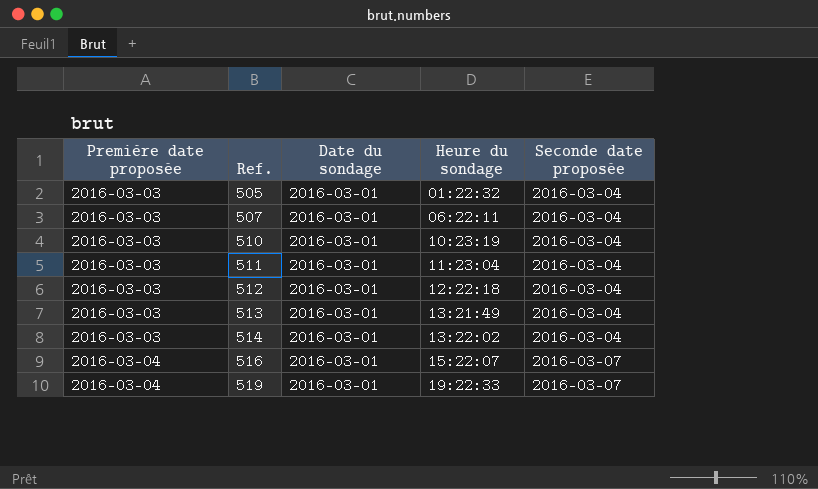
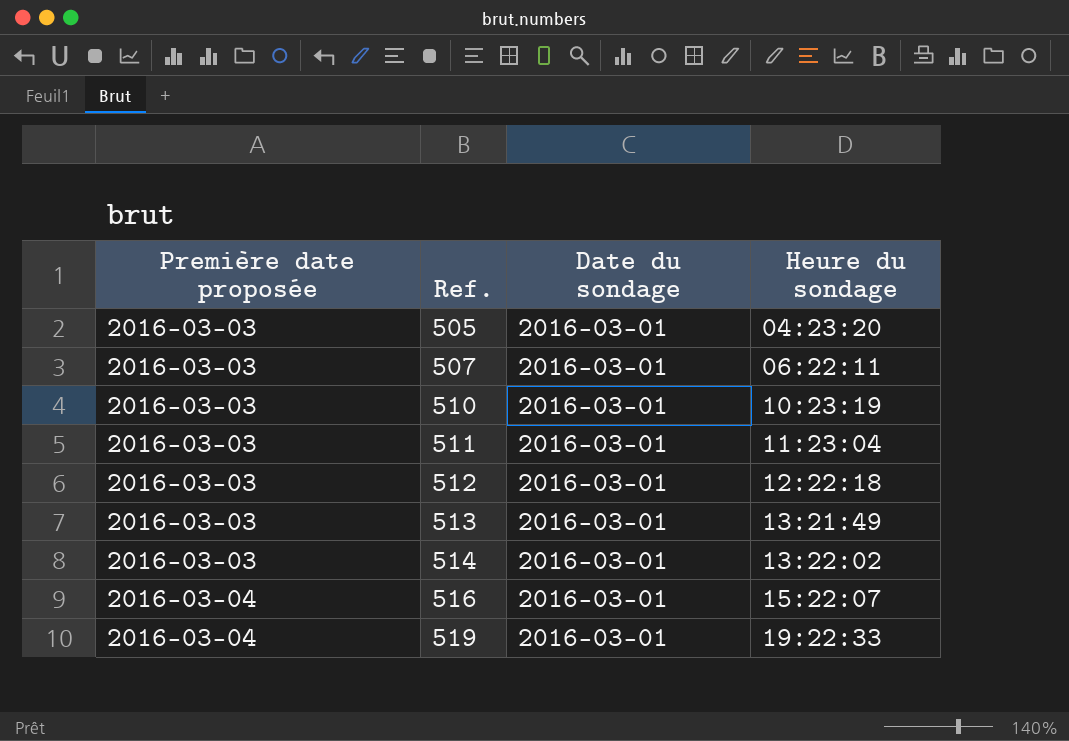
column Seconde date proposée | position: 5 -> none
505 | Heure du sondage: 01:22:32 -> 04:23:20

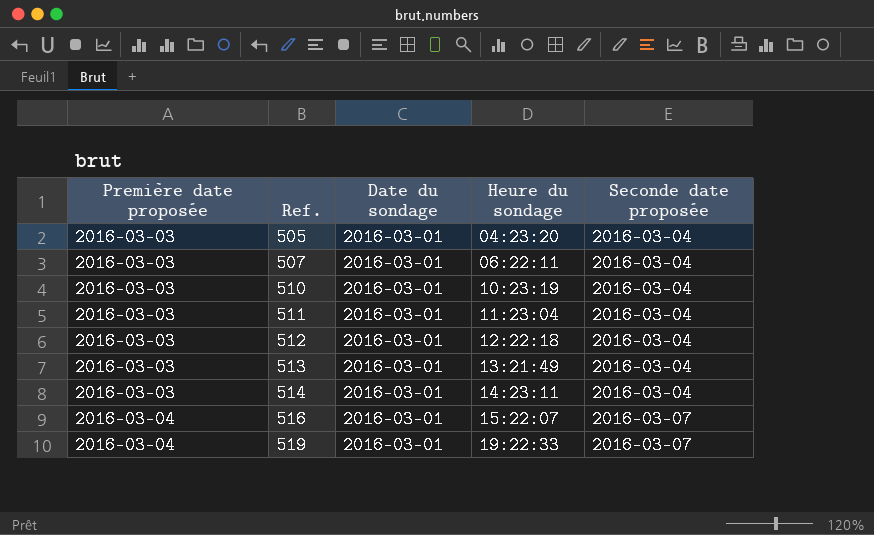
column Seconde date proposée | position: none -> 5
514 | Heure du sondage: 13:22:02 -> 14:23:11

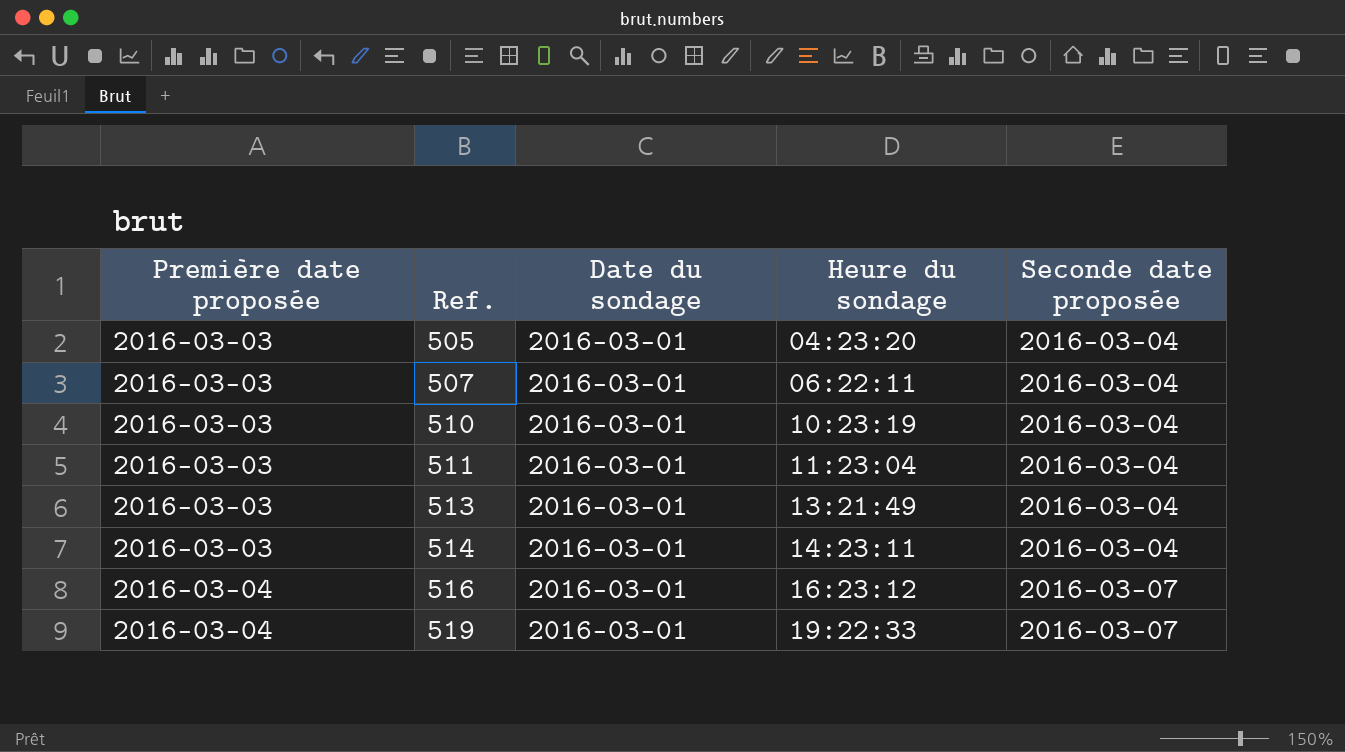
row 512: 2016-03-03 | 2016-03-01 | 12:22:18 | 2016-03-04 -> none
516 | Heure du sondage: 15:22:07 -> 16:23:12

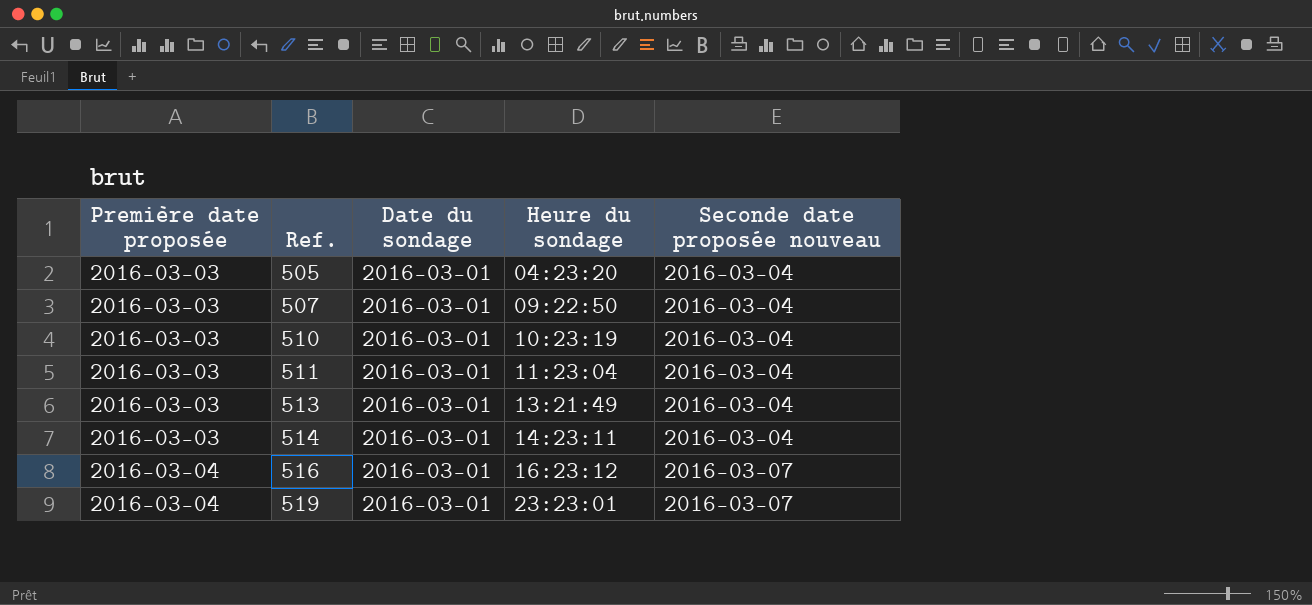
column name: Seconde date proposée -> Seconde date proposée nouveau
507 | Heure du sondage: 06:22:11 -> 09:22:50
519 | Heure du sondage: 19:22:33 -> 23:23:01

